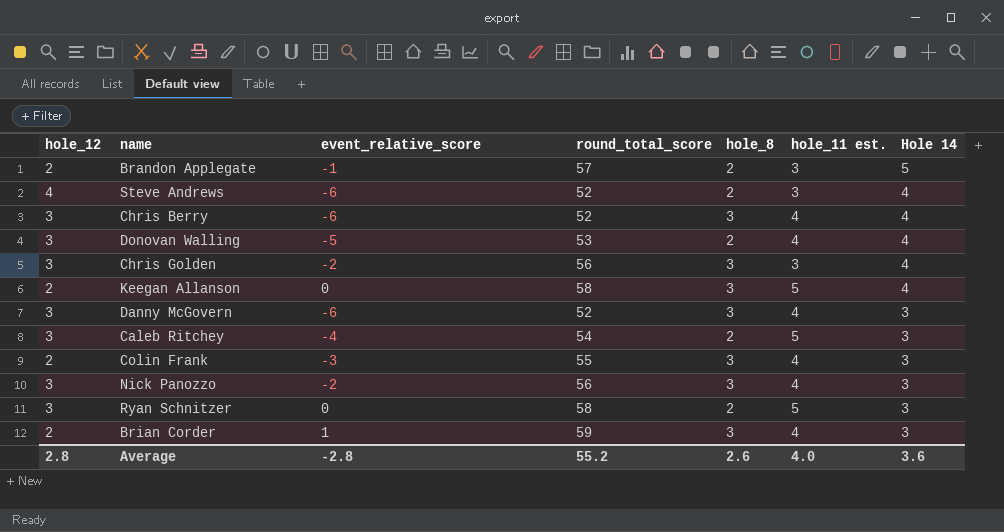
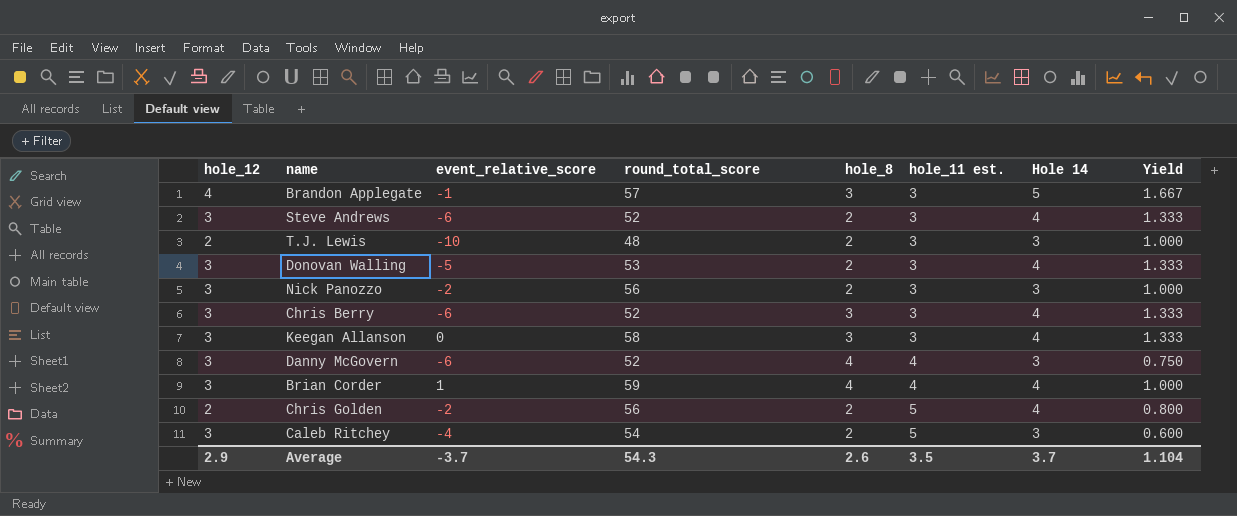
row order: Hole 14 descending -> hole_11 est. ascending
column Yield | formula: none -> [Hole 14] / [hole_11 est.]
row Colin Frank: 2 | -3 | 55 | 3 | 4 | 3 -> none
row Ryan Schnitzer: 3 | 0 | 58 | 2 | 5 | 3 -> none
Brandon Applegate | hole_12: 2 -> 4
Brandon Applegate | hole_8: 2 -> 3
Steve Andrews | hole_12: 4 -> 3
row T.J. Lewis: none -> 2 | -10 | 48 | 2 | 3 | 3 | 1.000
Donovan Walling | hole_11 est.: 4 -> 3
Nick Panozzo | hole_8: 3 -> 2
Nick Panozzo | hole_11 est.: 4 -> 3
Chris Berry | hole_11 est.: 4 -> 3
Keegan Allanson | hole_12: 2 -> 3
Keegan Allanson | hole_11 est.: 5 -> 3
Danny McGovern | hole_8: 3 -> 4
Brian Corder | hole_12: 2 -> 3
Brian Corder | hole_8: 3 -> 4
Brian Corder | Hole 14: 3 -> 4
Chris Golden | hole_12: 3 -> 2
Chris Golden | hole_8: 3 -> 2
Chris Golden | hole_11 est.: 3 -> 5
Average | hole_12: 2.8 -> 2.9
Average | event_relative_score: -2.8 -> -3.7
Average | round_total_score: 55.2 -> 54.3
Average | hole_11 est.: 4.0 -> 3.5
Average | Hole 14: 3.6 -> 3.7

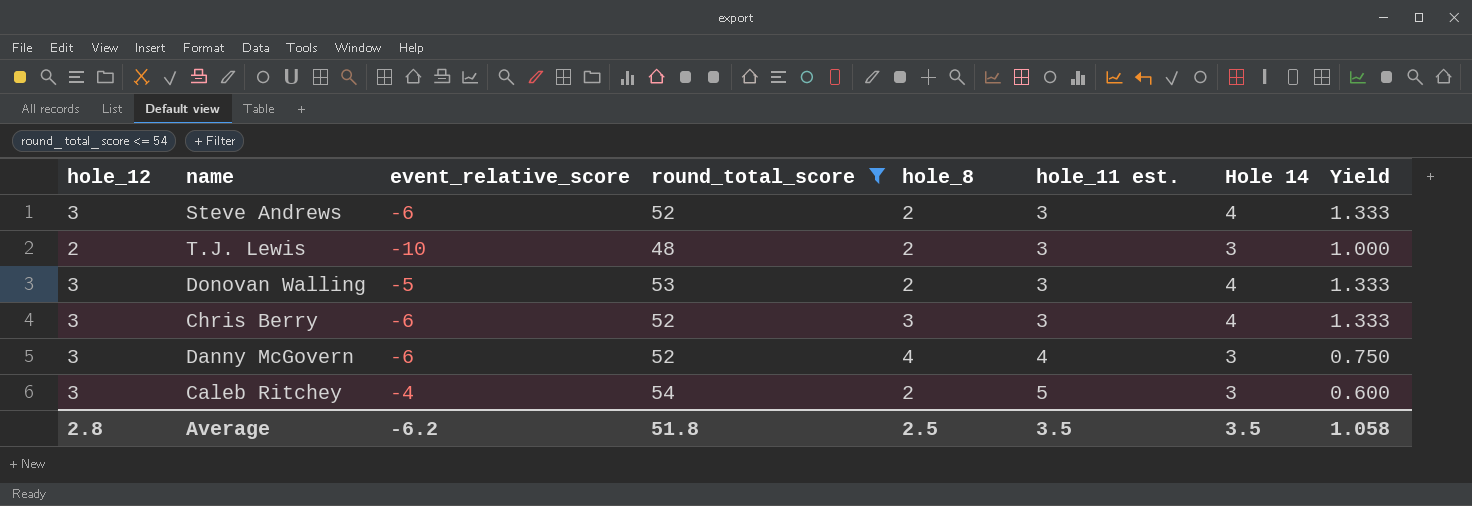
filter: none -> round_total_score <= 54
Average | hole_12: 2.9 -> 2.8
Average | event_relative_score: -3.7 -> -6.2
Average | round_total_score: 54.3 -> 51.8
Average | hole_8: 2.6 -> 2.5
Average | Hole 14: 3.7 -> 3.5
Average | Yield: 1.104 -> 1.058

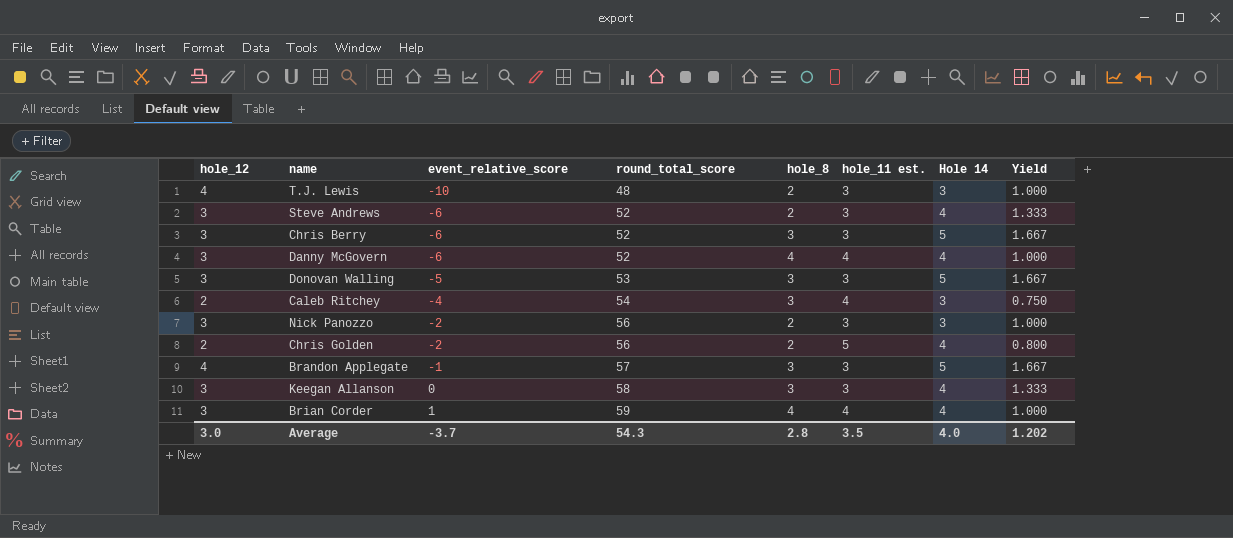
filter: round_total_score <= 54 -> none
row order: hole_11 est. ascending -> event_relative_score ascending
T.J. Lewis | hole_12: 2 -> 4
Chris Berry | Hole 14: 4 -> 5
Chris Berry | Yield: 1.333 -> 1.667
Danny McGovern | Hole 14: 3 -> 4
Danny McGovern | Yield: 0.750 -> 1.000
Donovan Walling | hole_8: 2 -> 3
Donovan Walling | Hole 14: 4 -> 5
Donovan Walling | Yield: 1.333 -> 1.667
Caleb Ritchey | hole_12: 3 -> 2
Caleb Ritchey | hole_8: 2 -> 3
Caleb Ritchey | hole_11 est.: 5 -> 4
Caleb Ritchey | Yield: 0.600 -> 0.750
Average | hole_12: 2.8 -> 3.0
Average | event_relative_score: -6.2 -> -3.7
Average | round_total_score: 51.8 -> 54.3
Average | hole_8: 2.5 -> 2.8
Average | Hole 14: 3.5 -> 4.0
Average | Yield: 1.058 -> 1.202

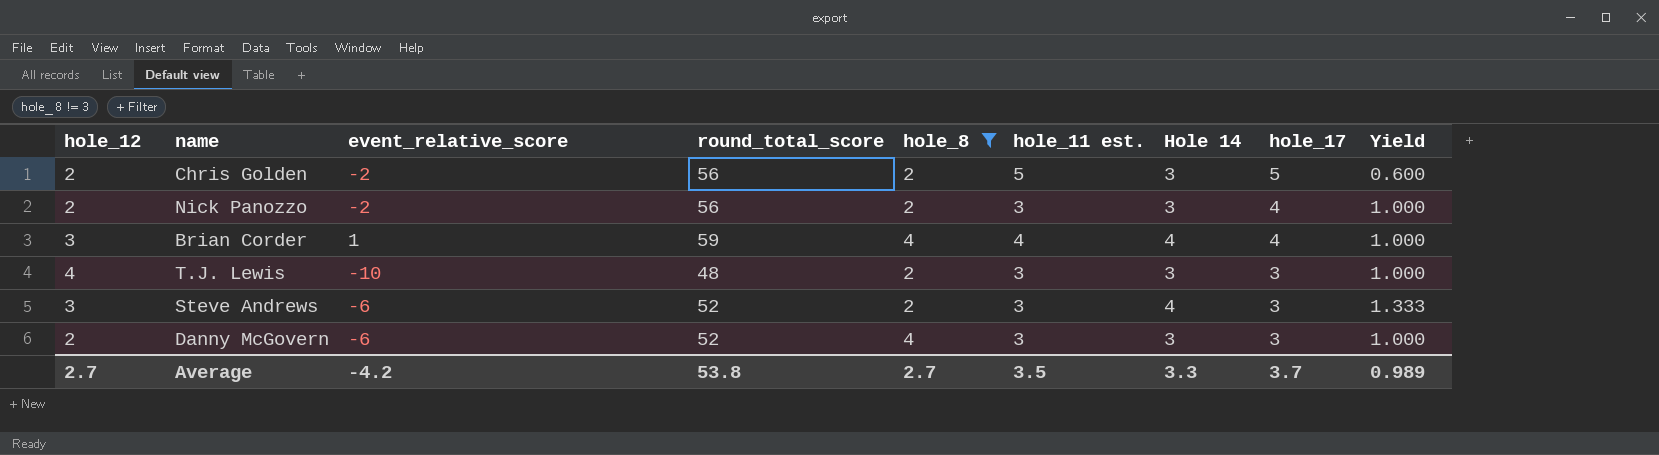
filter: none -> hole_8 != 3
row order: event_relative_score ascending -> hole_17 descending
column hole_17 | position: none -> 8
Chris Golden | Hole 14: 4 -> 3
Chris Golden | Yield: 0.800 -> 0.600
Nick Panozzo | hole_12: 3 -> 2
Danny McGovern | hole_12: 3 -> 2
Danny McGovern | hole_11 est.: 4 -> 3
Danny McGovern | Hole 14: 4 -> 3
Average | hole_12: 3.0 -> 2.7
Average | event_relative_score: -3.7 -> -4.2
Average | round_total_score: 54.3 -> 53.8
Average | hole_8: 2.8 -> 2.7
Average | Hole 14: 4.0 -> 3.3
Average | Yield: 1.202 -> 0.989

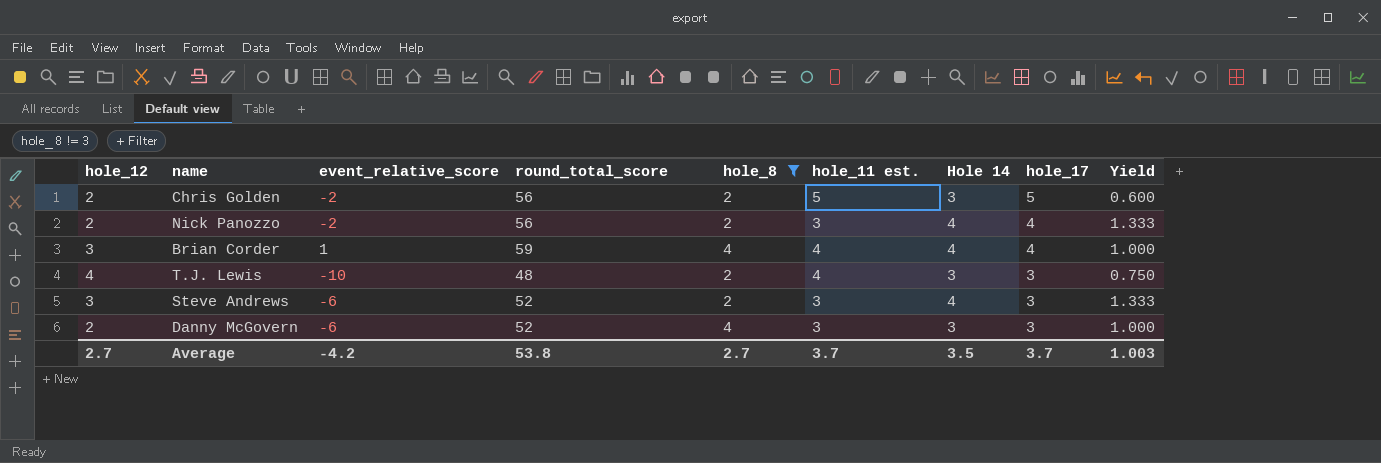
Nick Panozzo | Hole 14: 3 -> 4
Nick Panozzo | Yield: 1.000 -> 1.333
T.J. Lewis | hole_11 est.: 3 -> 4
T.J. Lewis | Yield: 1.000 -> 0.750
Average | hole_11 est.: 3.5 -> 3.7
Average | Hole 14: 3.3 -> 3.5
Average | Yield: 0.989 -> 1.003

